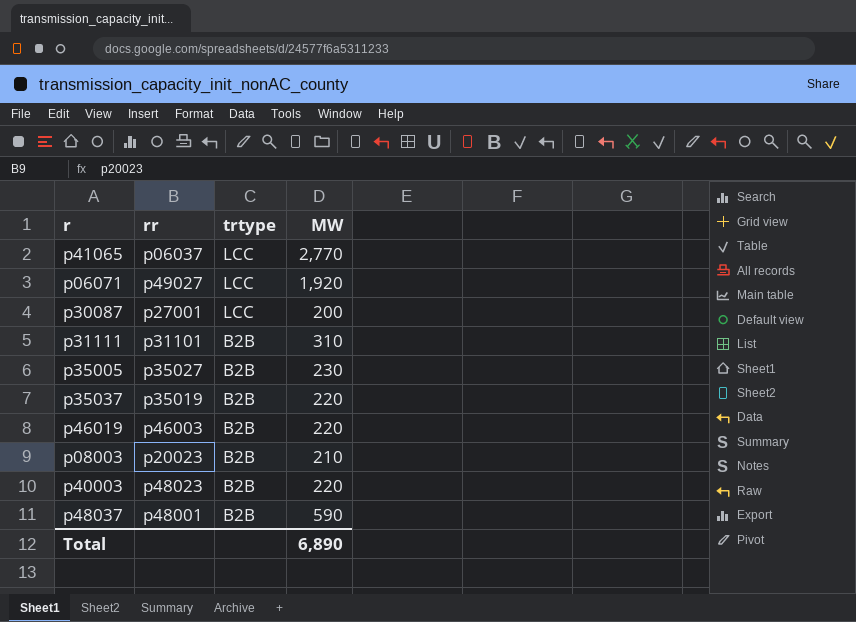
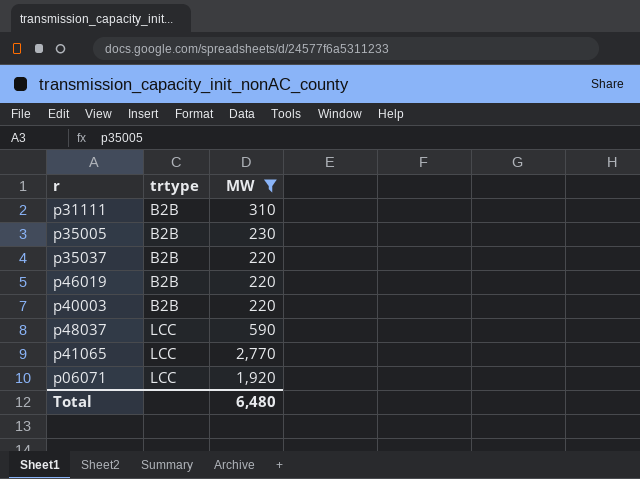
filter: none -> MW >= 220
row order: trtype descending -> trtype ascending
column rr | position: 2 -> none
p48037 | trtype: B2B -> LCC
Total | MW: 6,890 -> 6,480

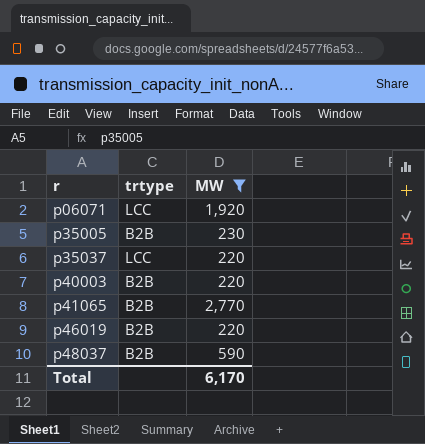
row order: trtype ascending -> r ascending
row p31111: B2B | 310 -> none
p35037 | trtype: B2B -> LCC
p41065 | trtype: LCC -> B2B
p48037 | trtype: LCC -> B2B
Total | MW: 6,480 -> 6,170

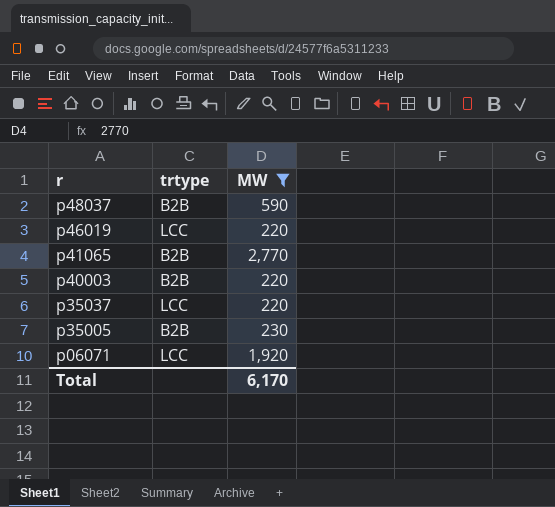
row order: r ascending -> r descending
p46019 | trtype: B2B -> LCC

